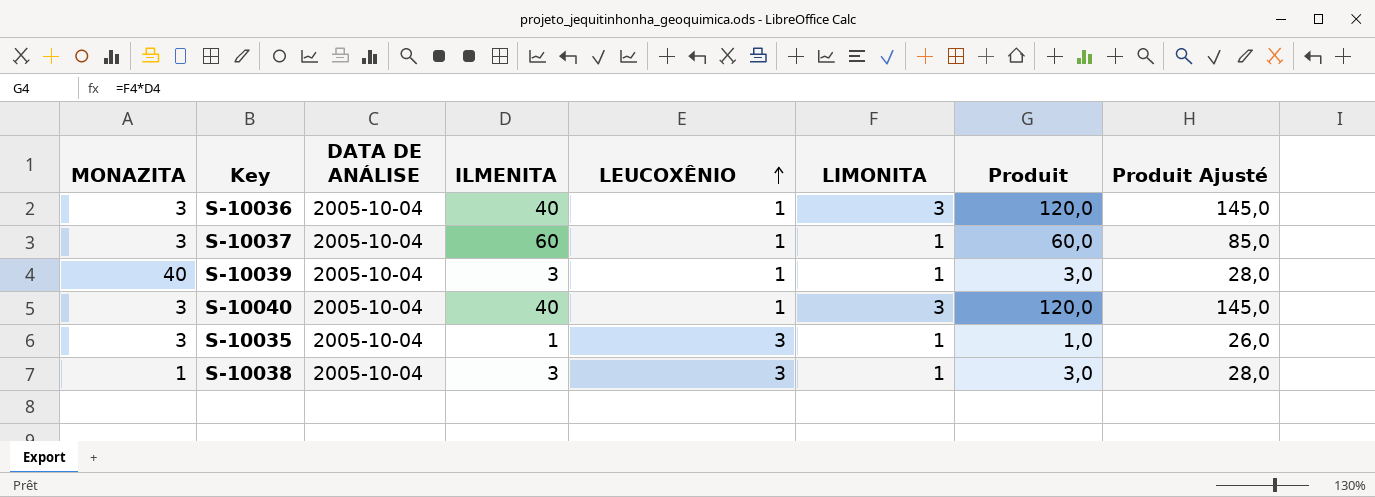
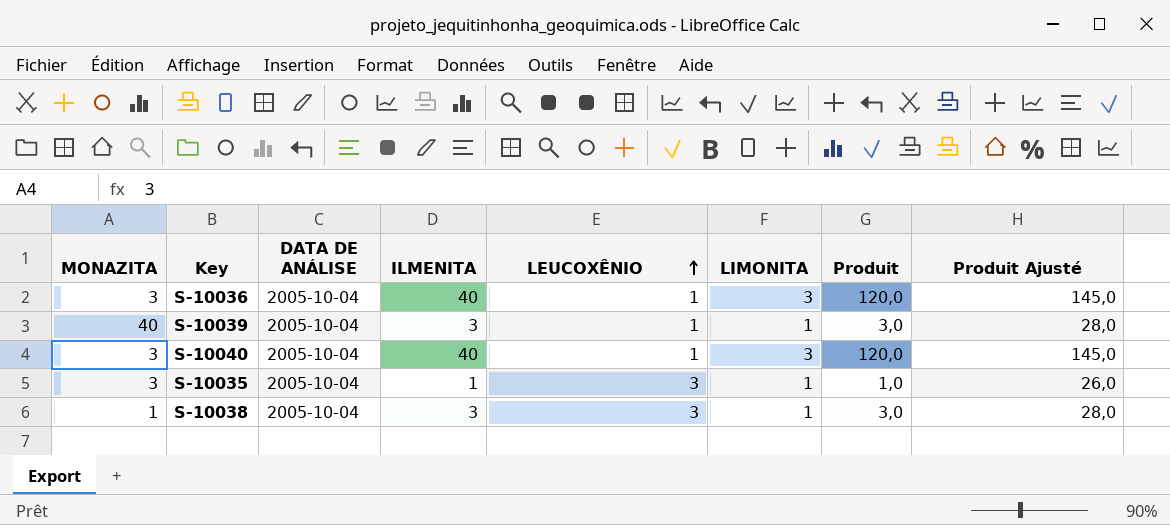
row S-10037: 3 | 2005-10-04 | 60 | 1 | 1 | 60,0 | 85,0 -> none

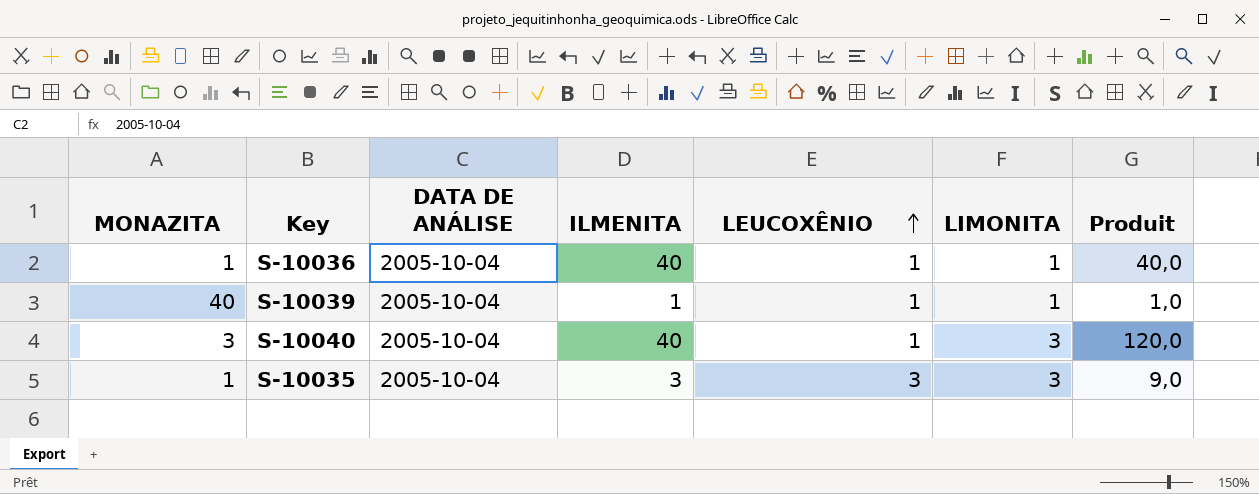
column Produit Ajusté | formula: [Produit] + 25 -> none
row S-10038: 1 | 2005-10-04 | 3 | 3 | 1 | 3,0 | 28,0 -> none
S-10036 | MONAZITA: 3 -> 1
S-10036 | LIMONITA: 3 -> 1
S-10036 | Produit: 120,0 -> 40,0
S-10039 | ILMENITA: 3 -> 1
S-10039 | Produit: 3,0 -> 1,0
S-10035 | MONAZITA: 3 -> 1
S-10035 | ILMENITA: 1 -> 3
S-10035 | LIMONITA: 1 -> 3
S-10035 | Produit: 1,0 -> 9,0

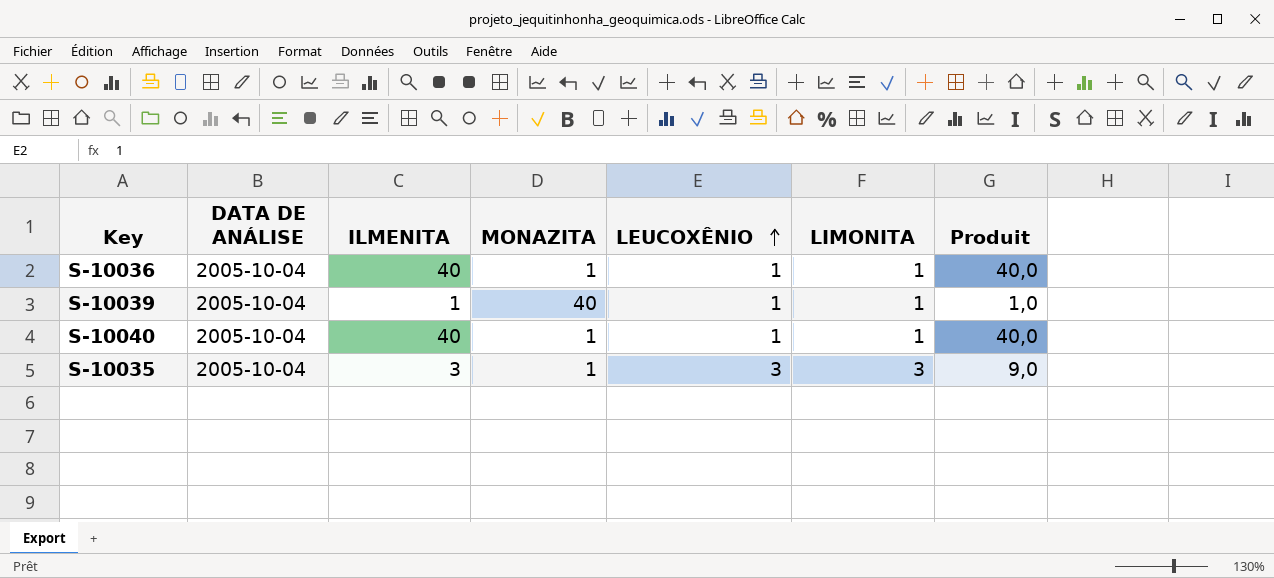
column MONAZITA | position: 1 -> 4
S-10040 | MONAZITA: 3 -> 1
S-10040 | LIMONITA: 3 -> 1
S-10040 | Produit: 120,0 -> 40,0

